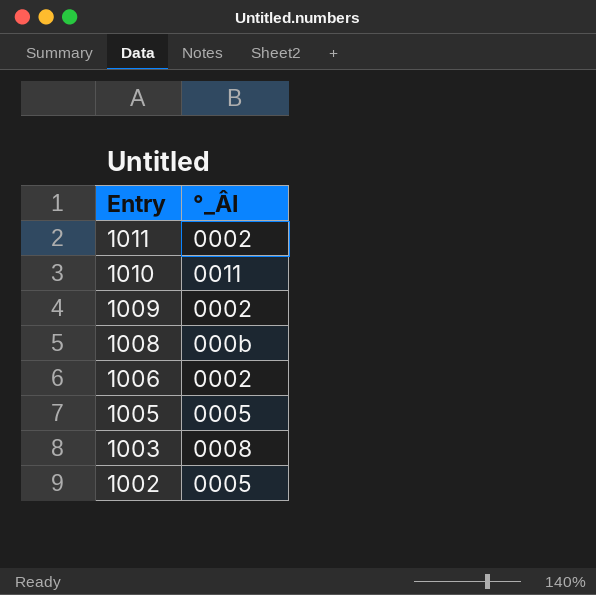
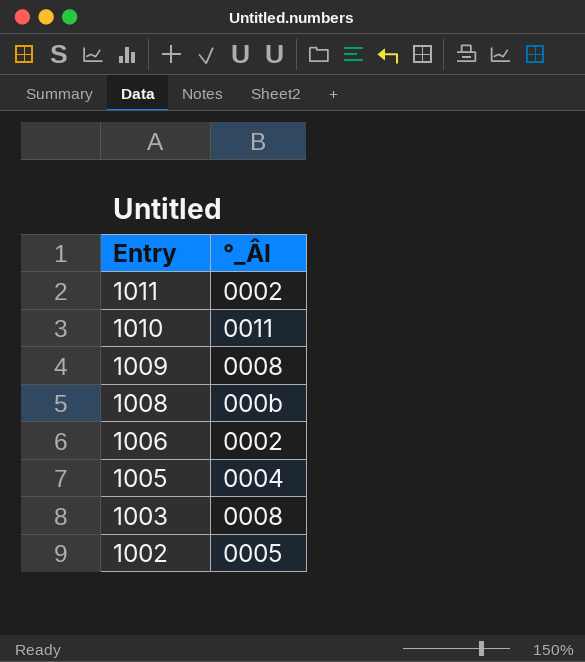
1009 | °_ÂI: 0002 -> 0008
1005 | °_ÂI: 0005 -> 0004

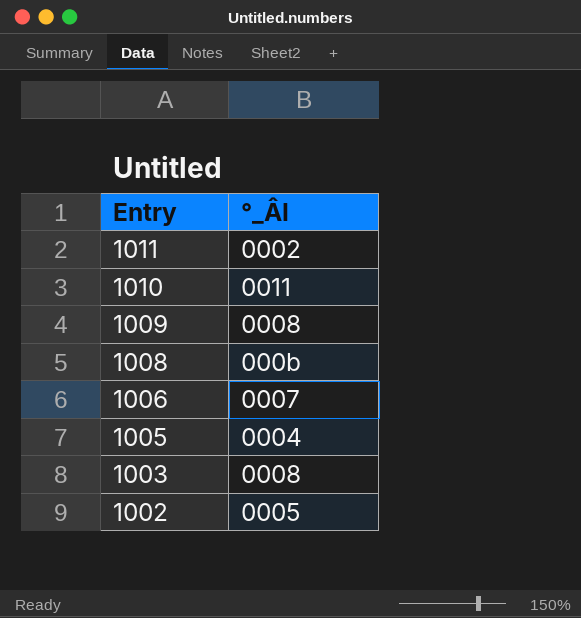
1006 | °_ÂI: 0002 -> 0007

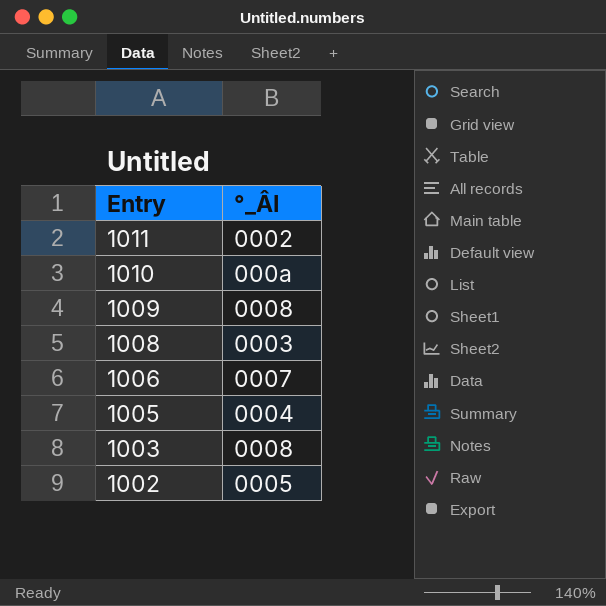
1010 | °_ÂI: 0011 -> 000a
1008 | °_ÂI: 000b -> 0003

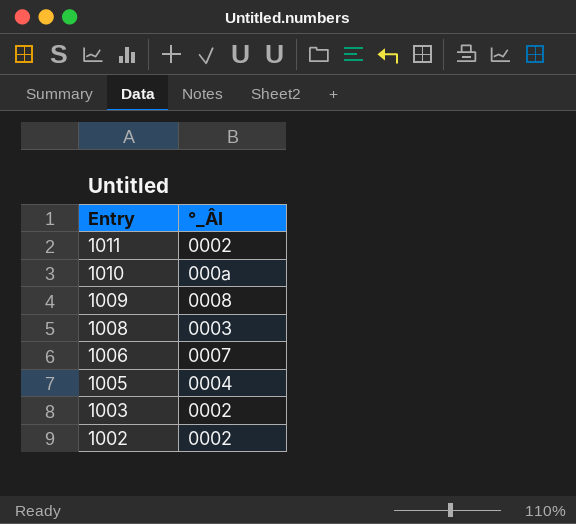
1003 | °_ÂI: 0008 -> 0002
1002 | °_ÂI: 0005 -> 0002

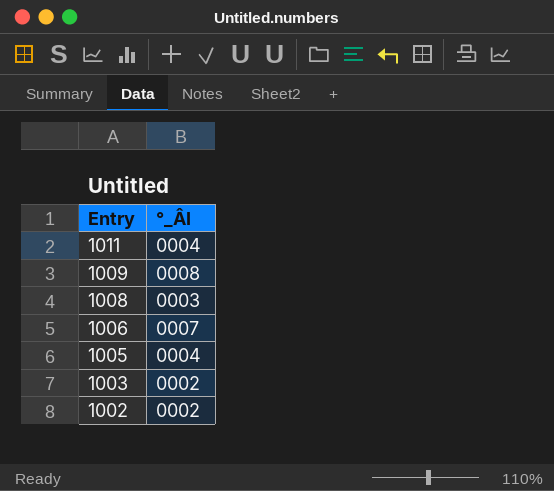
row 1010: 000a -> none
1011 | °_ÂI: 0002 -> 0004

